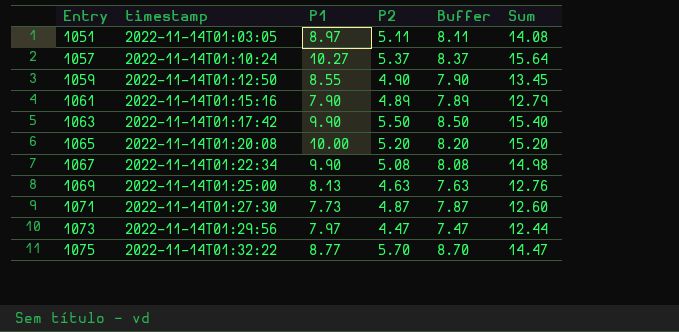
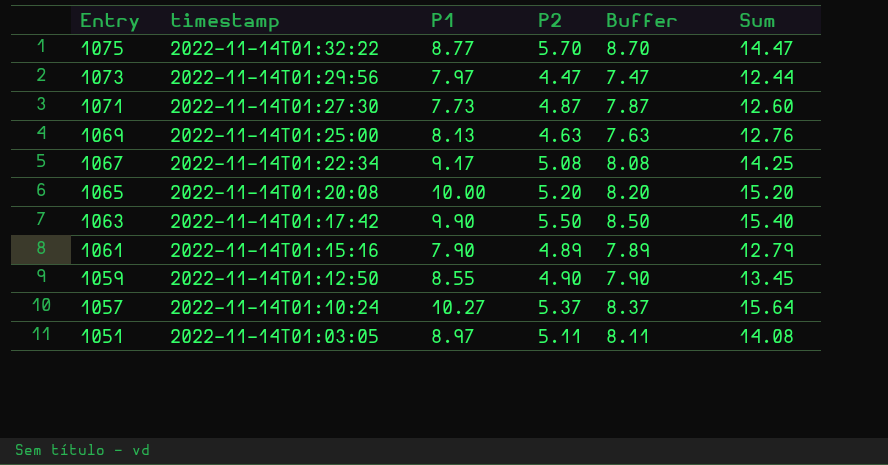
row order: Entry ascending -> Entry descending
1067 | P1: 9.90 -> 9.17
1067 | Sum: 14.98 -> 14.25

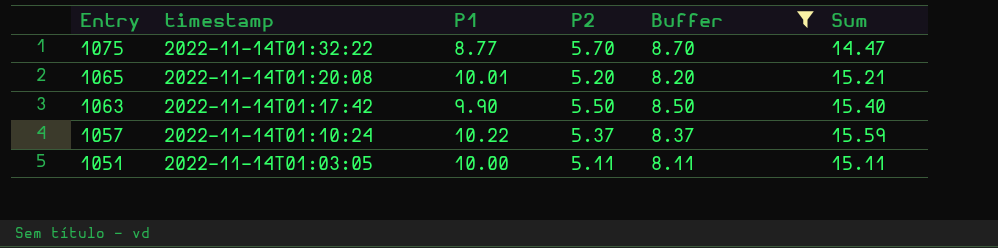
filter: none -> Buffer >= 8.11
1065 | P1: 10.00 -> 10.01
1065 | Sum: 15.20 -> 15.21
1057 | P1: 10.27 -> 10.22
1057 | Sum: 15.64 -> 15.59
1051 | P1: 8.97 -> 10.00
1051 | Sum: 14.08 -> 15.11

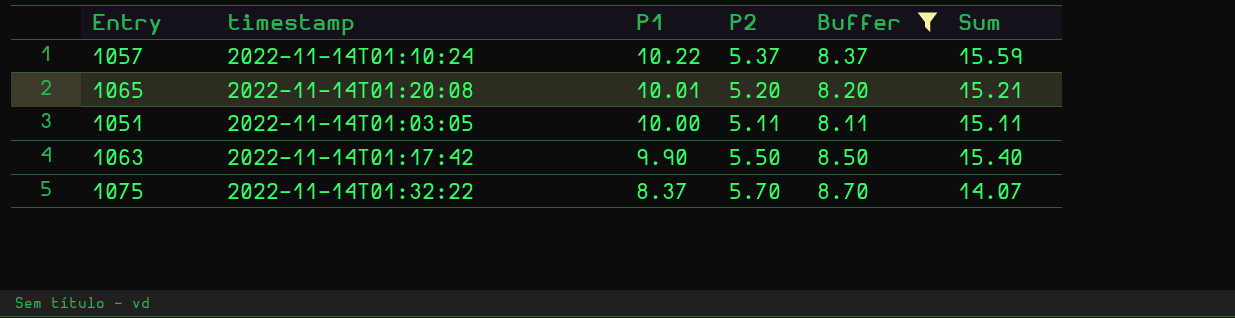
row order: Entry descending -> P1 descending
1075 | P1: 8.77 -> 8.37
1075 | Sum: 14.47 -> 14.07

